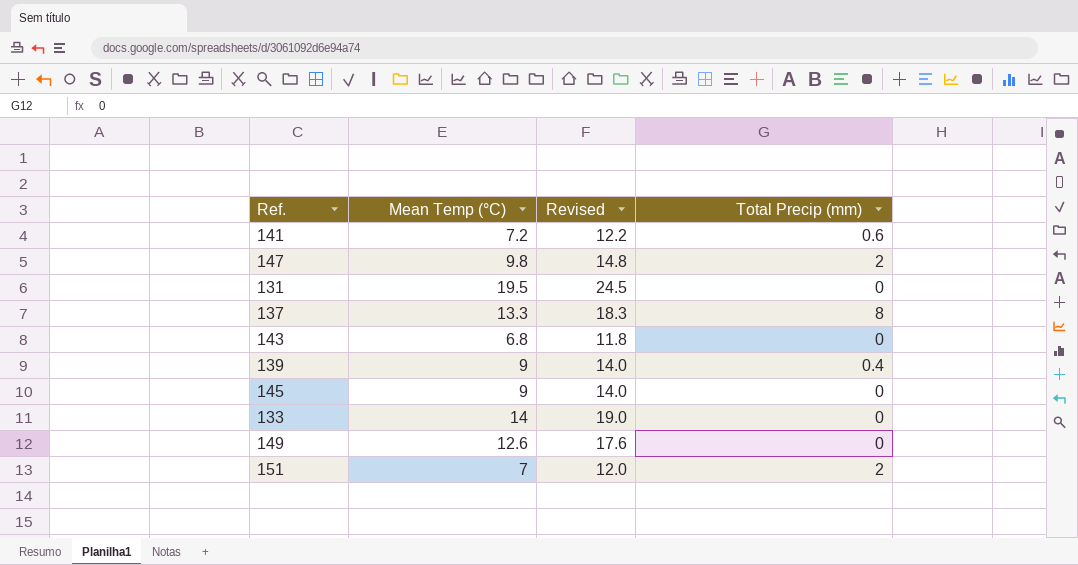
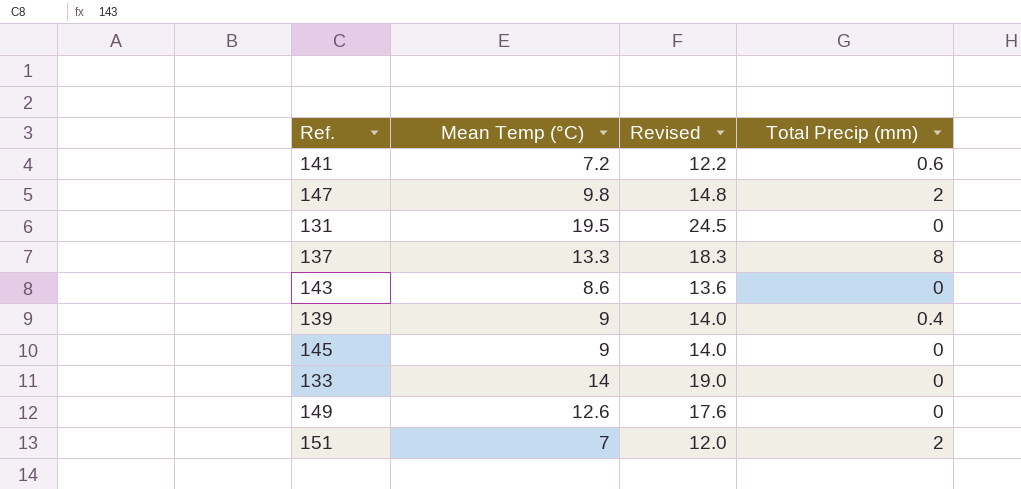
143 | Mean Temp (°C): 6.8 -> 8.6
143 | Revised: 11.8 -> 13.6

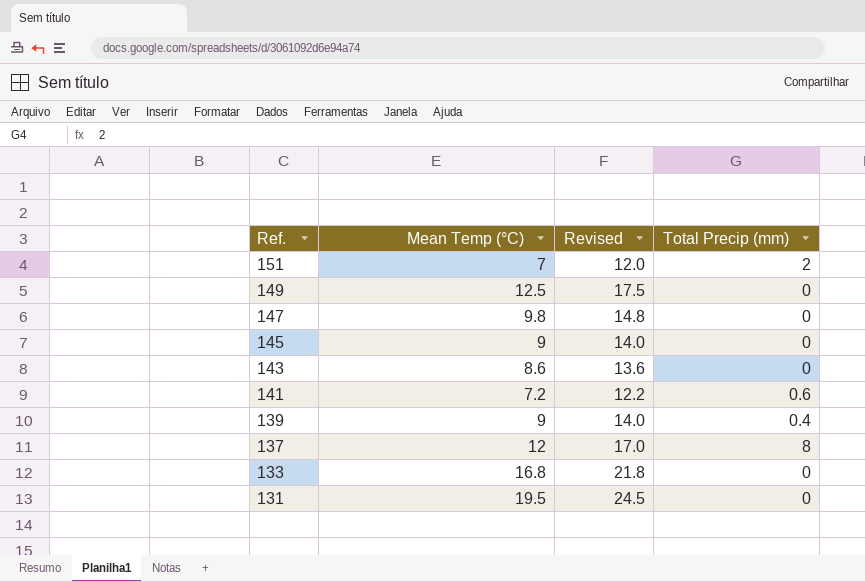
row order: none -> Ref. descending
149 | Mean Temp (°C): 12.6 -> 12.5
149 | Revised: 17.6 -> 17.5
147 | Total Precip (mm): 2 -> 0
137 | Mean Temp (°C): 13.3 -> 12
137 | Revised: 18.3 -> 17.0
133 | Mean Temp (°C): 14 -> 16.8
133 | Revised: 19.0 -> 21.8

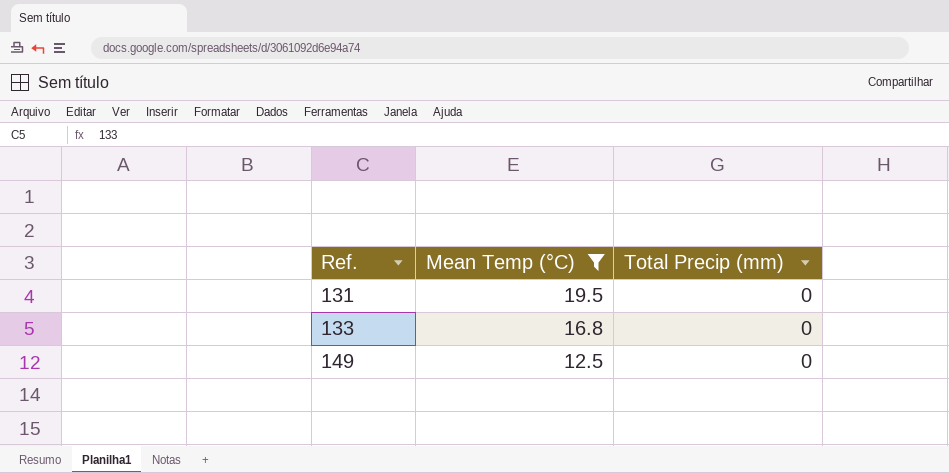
filter: none -> Mean Temp (°C) >= 12.5
row order: Ref. descending -> Ref. ascending
column Revised | formula: [Mean Temp (°C)] + 5 -> none

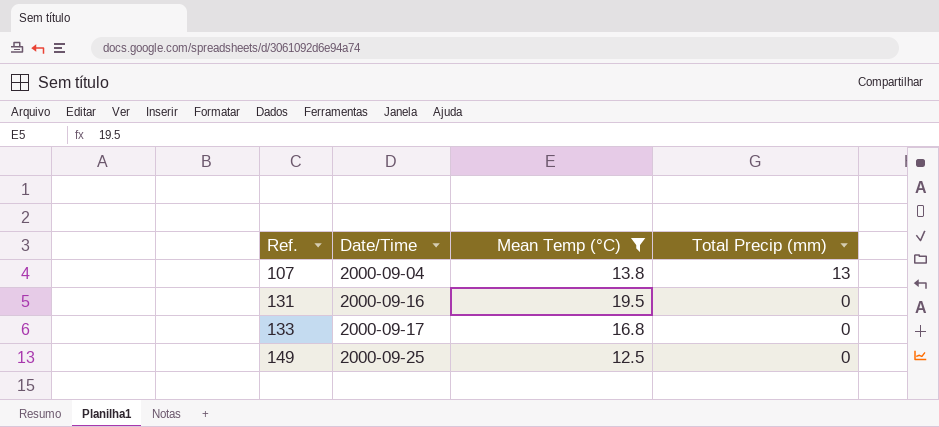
column Date/Time | position: none -> 2
row 107: none -> 2000-09-04 | 13.8 | 13

